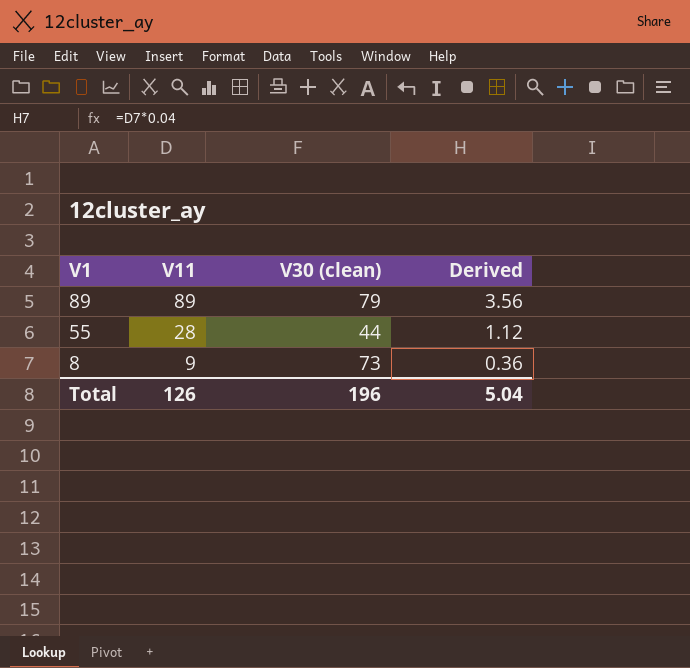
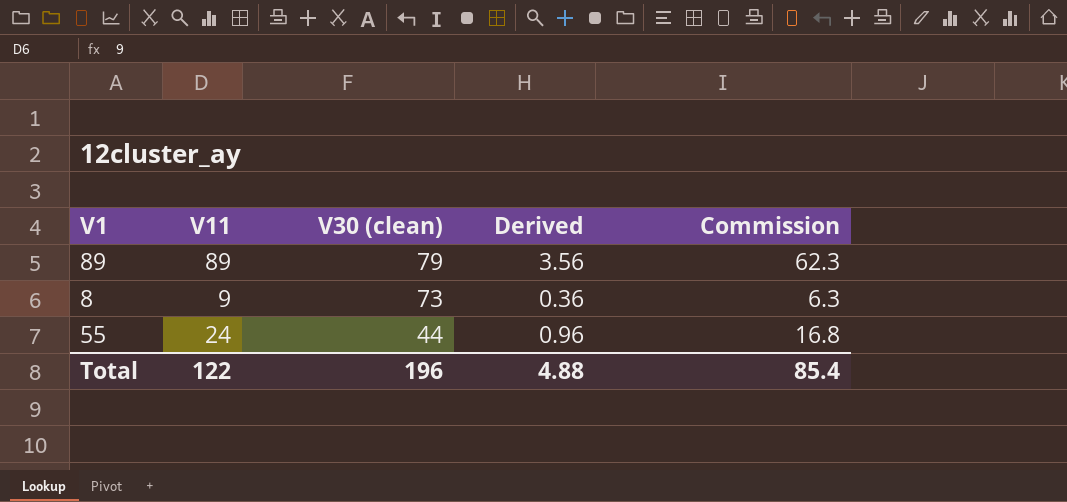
row order: V1 descending -> V30 (clean) descending
column Commission | formula: none -> [V11] * 0.7
55 | V11: 28 -> 24
55 | Derived: 1.12 -> 0.96
Total | V11: 126 -> 122
Total | Derived: 5.04 -> 4.88

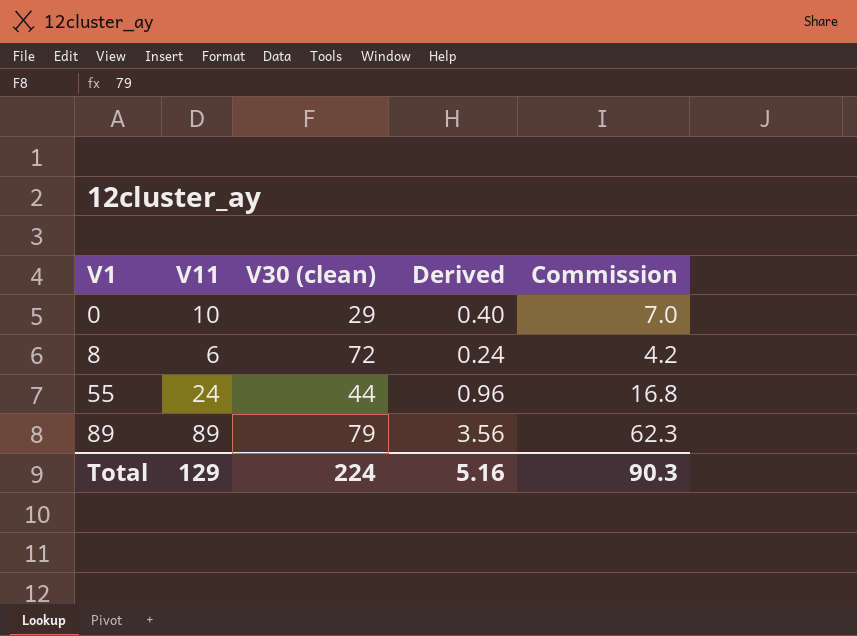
row order: V30 (clean) descending -> V1 ascending
row 0: none -> 10 | 29 | 0.40 | 7.0
8 | V11: 9 -> 6
8 | V30 (clean): 73 -> 72
8 | Derived: 0.36 -> 0.24
8 | Commission: 6.3 -> 4.2
Total | V11: 122 -> 129
Total | V30 (clean): 196 -> 224
Total | Derived: 4.88 -> 5.16
Total | Commission: 85.4 -> 90.3

